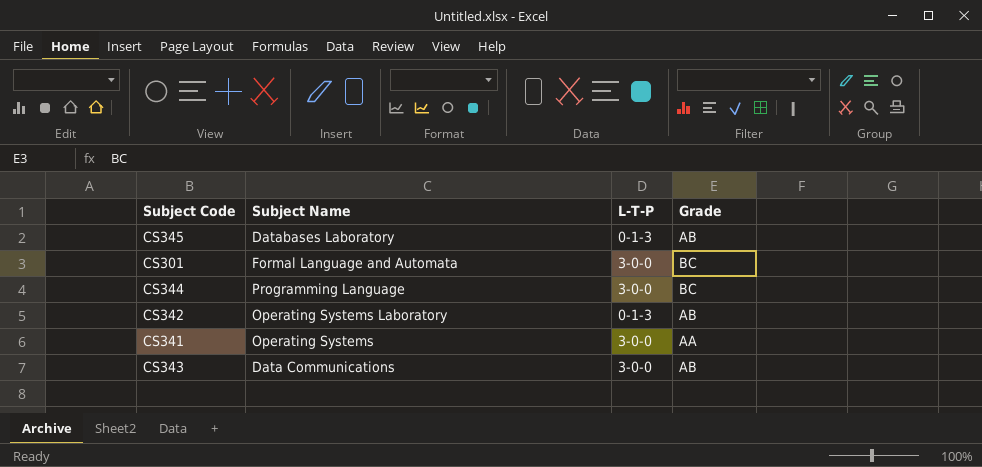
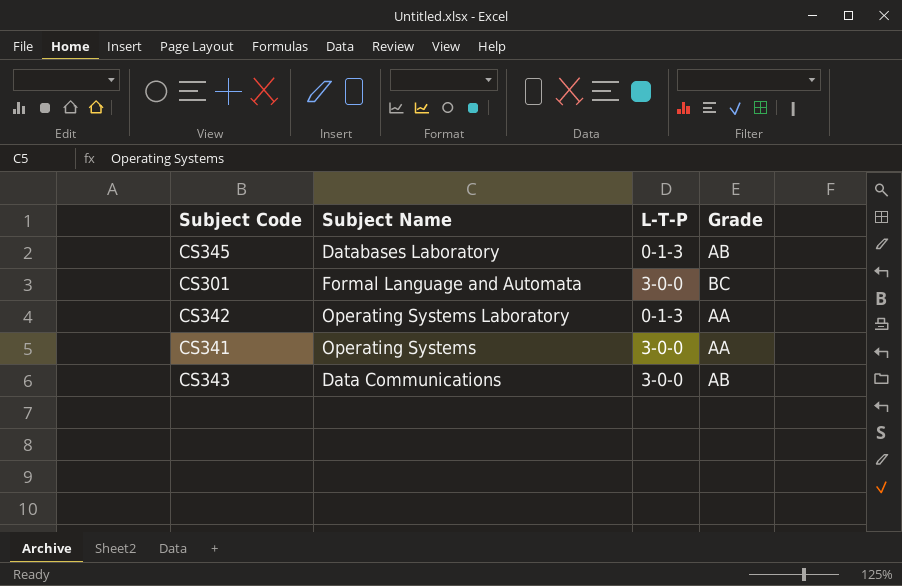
row CS344: Programming Language | 3-0-0 | BC -> none
CS342 | Grade: AB -> AA

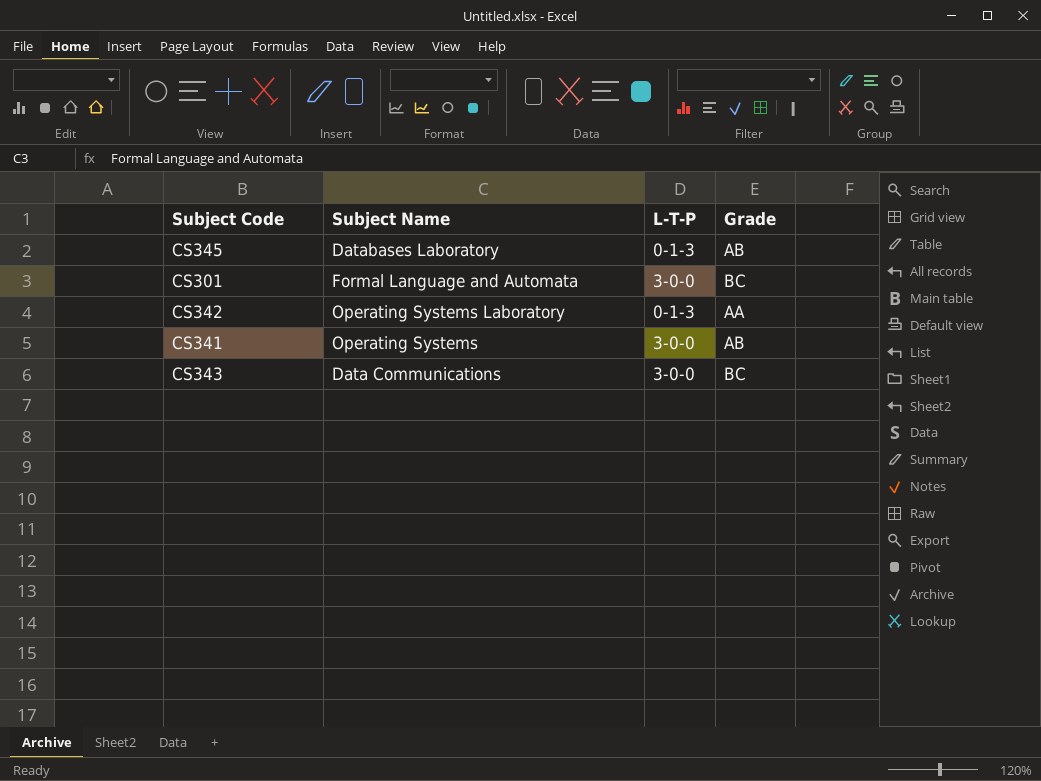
CS341 | Grade: AA -> AB
CS343 | Grade: AB -> BC

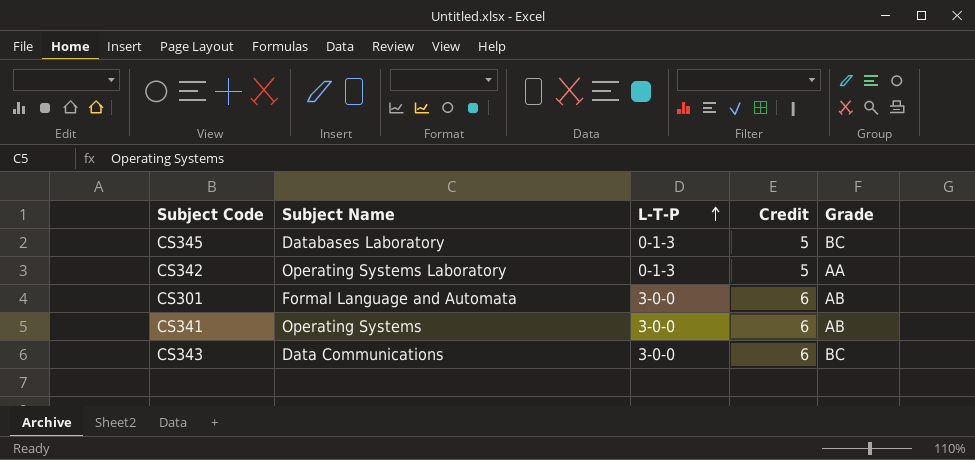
row order: none -> L-T-P ascending
column Credit | position: none -> 4
CS345 | Grade: AB -> BC
CS301 | Grade: BC -> AB

